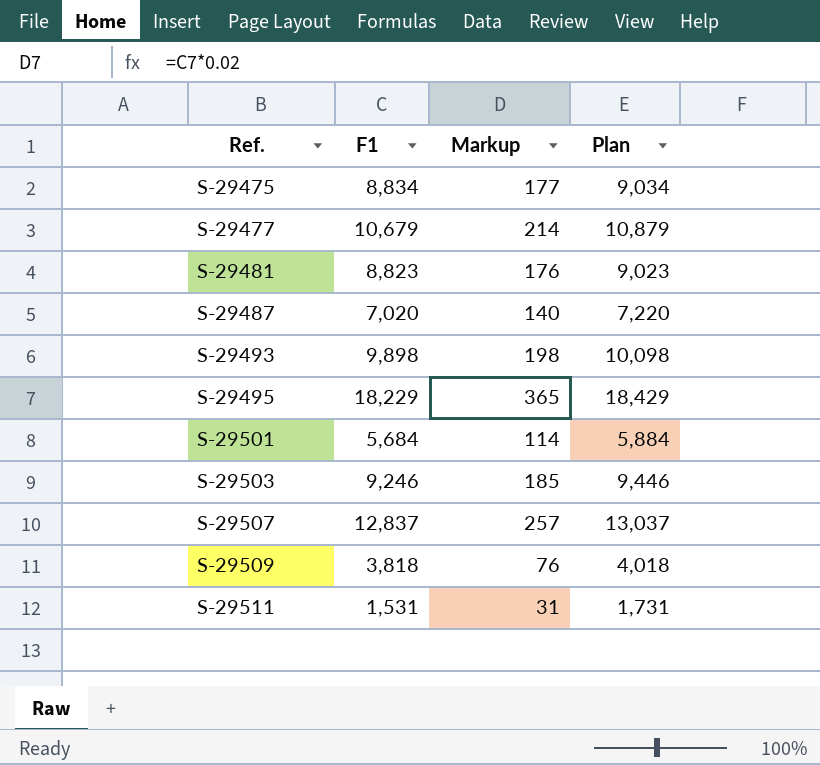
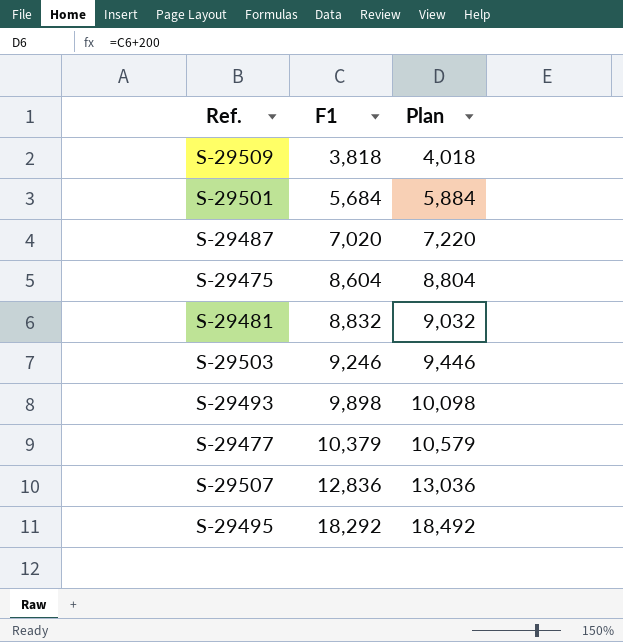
row order: Ref. ascending -> F1 ascending
column Markup | formula: [F1] * 0.02 -> none
row S-29511: 1,531 | 31 | 1,731 -> none
S-29475 | F1: 8,834 -> 8,604
S-29475 | Plan: 9,034 -> 8,804
S-29481 | F1: 8,823 -> 8,832
S-29481 | Plan: 9,023 -> 9,032
S-29477 | F1: 10,679 -> 10,379
S-29477 | Plan: 10,879 -> 10,579
S-29507 | F1: 12,837 -> 12,836
S-29507 | Plan: 13,037 -> 13,036
S-29495 | F1: 18,229 -> 18,292
S-29495 | Plan: 18,429 -> 18,492

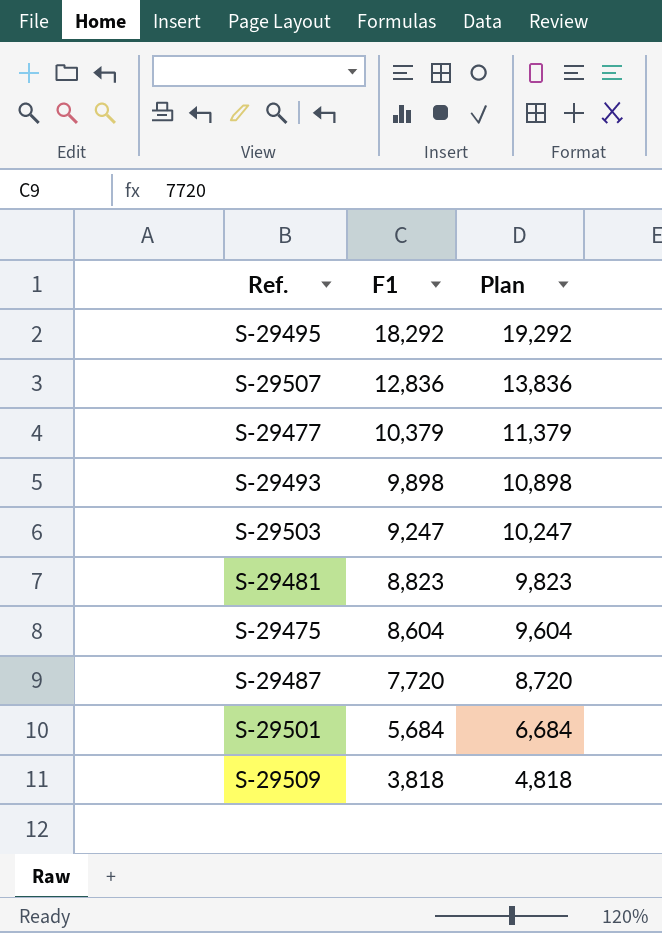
row order: F1 ascending -> F1 descending
column Plan | formula: [F1] + 200 -> [F1] + 1000
S-29503 | F1: 9,246 -> 9,247
S-29481 | F1: 8,832 -> 8,823
S-29487 | F1: 7,020 -> 7,720

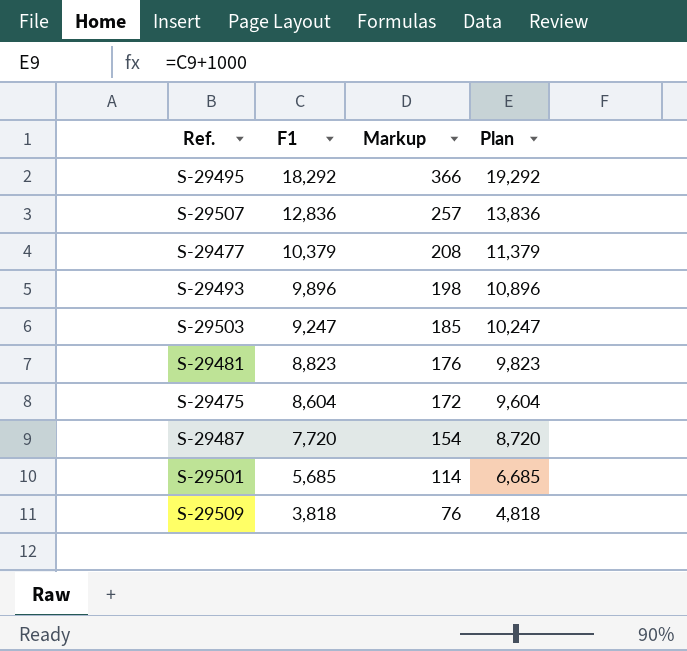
column Markup | formula: none -> [F1] * 0.02
S-29493 | F1: 9,898 -> 9,896
S-29493 | Plan: 10,898 -> 10,896
S-29501 | F1: 5,684 -> 5,685
S-29501 | Plan: 6,684 -> 6,685

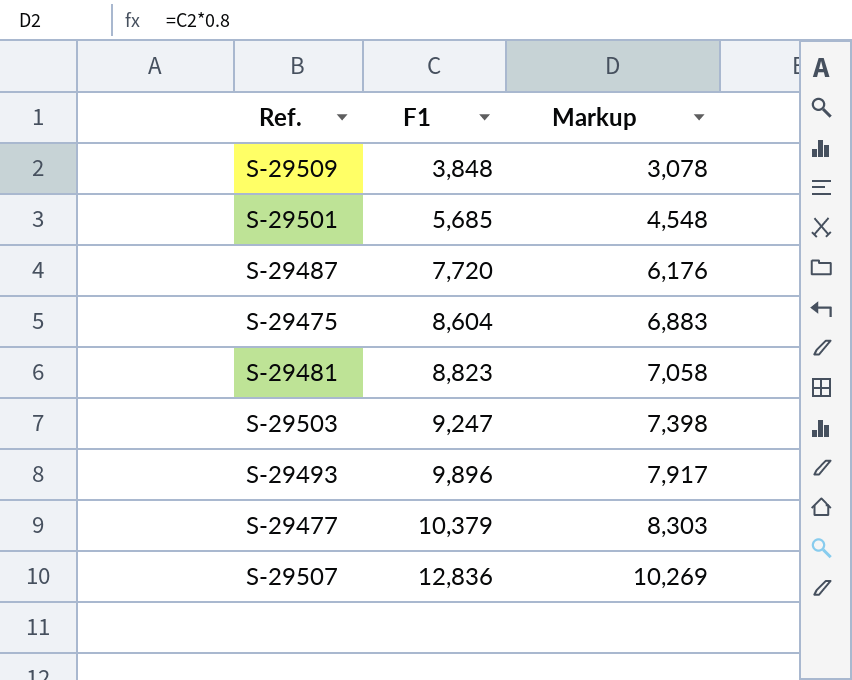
row order: F1 descending -> F1 ascending
column Plan | formula: [F1] + 1000 -> none
column Markup | formula: [F1] * 0.02 -> [F1] * 0.8
row S-29495: 18,292 | 366 | 19,292 -> none
S-29509 | F1: 3,818 -> 3,848

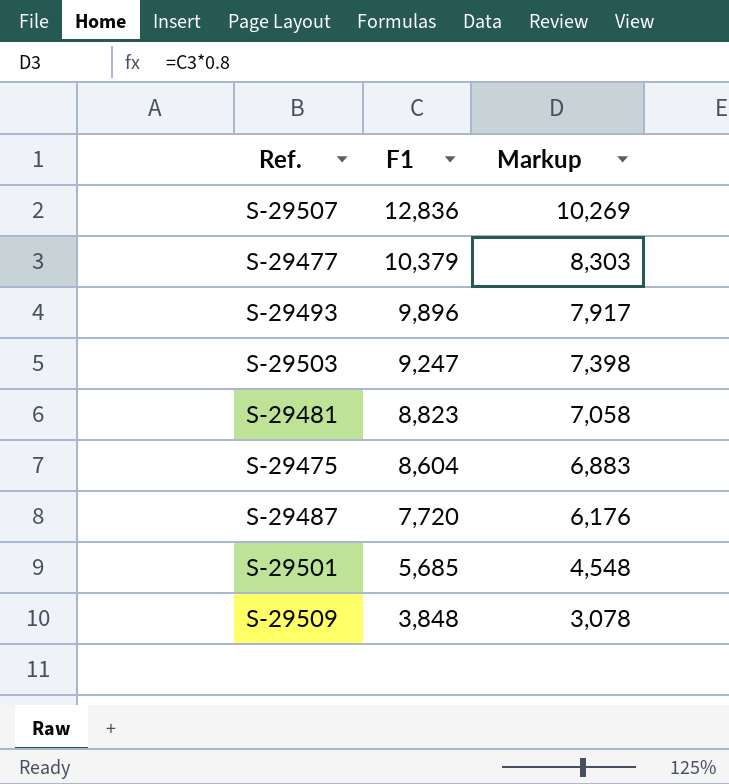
row order: F1 ascending -> F1 descending

